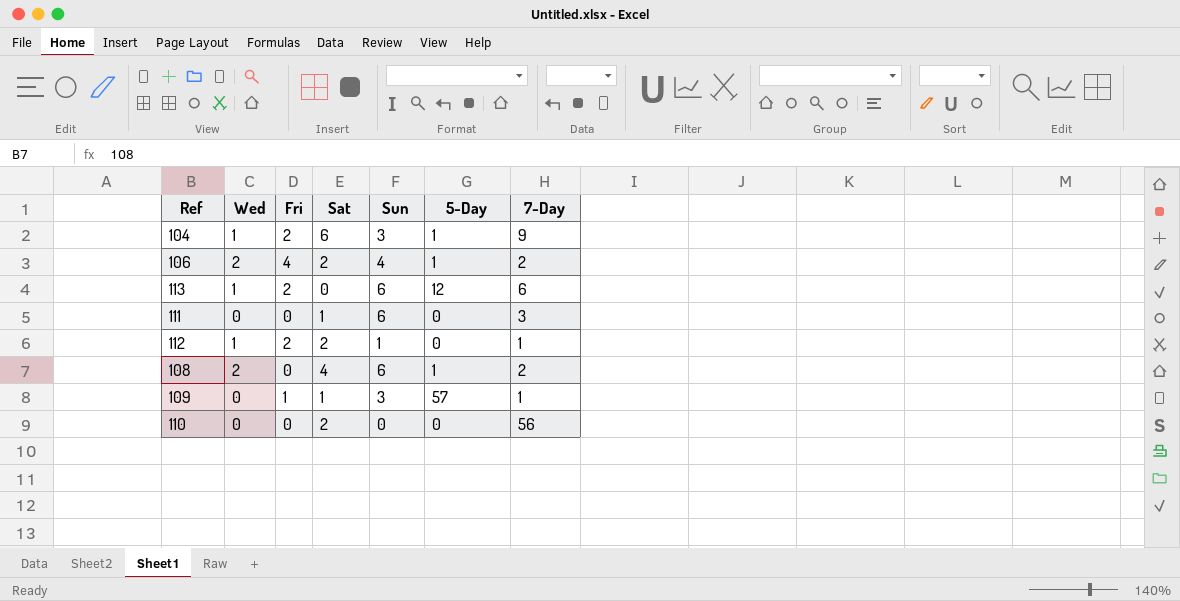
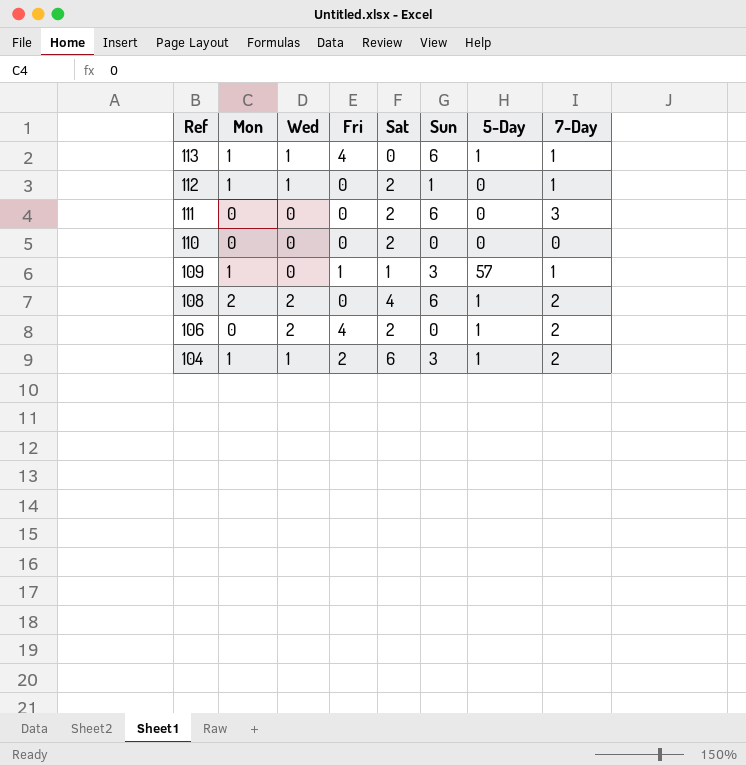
row order: none -> Ref descending
column Mon | position: none -> 2
113 | Fri: 2 -> 4
113 | 5-Day: 12 -> 1
113 | 7-Day: 6 -> 1
112 | Fri: 2 -> 0
111 | Sat: 1 -> 2
110 | 7-Day: 56 -> 0
106 | Sun: 4 -> 0
104 | 7-Day: 9 -> 2

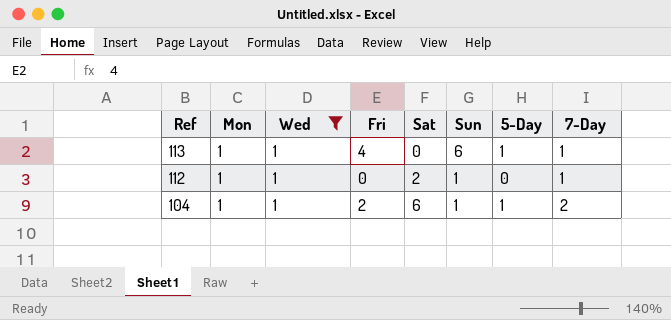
filter: none -> Wed = 1
104 | Sun: 3 -> 1

